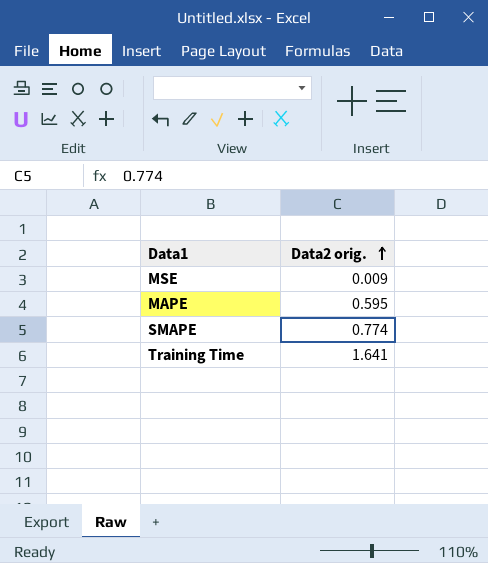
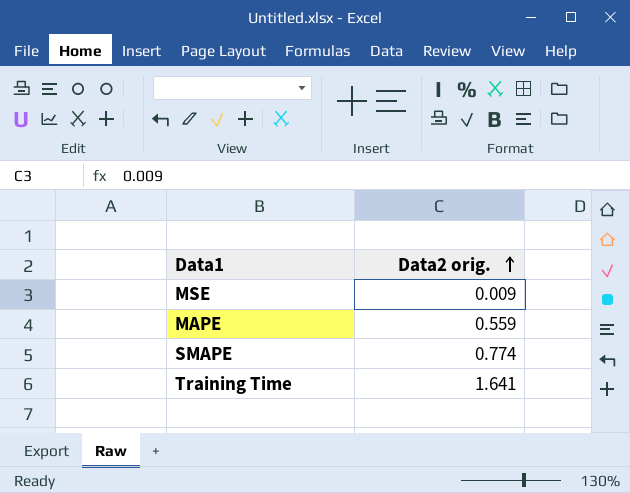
MAPE | Data2 orig.: 0.595 -> 0.559

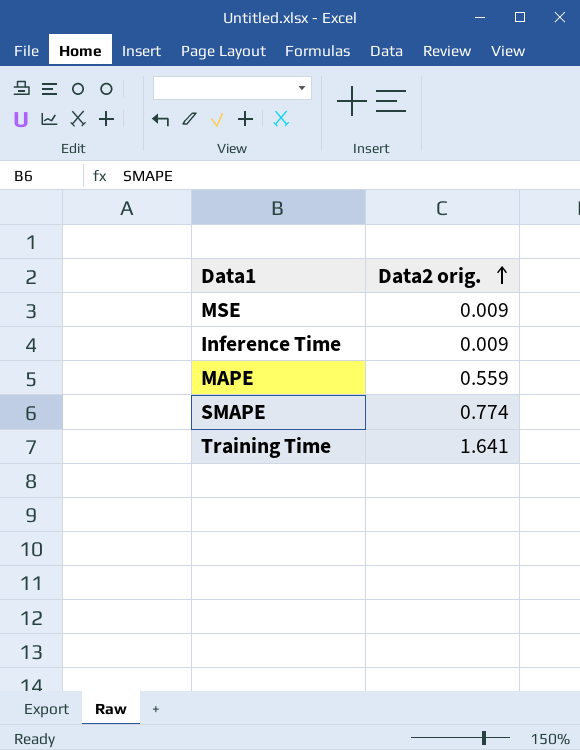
row Inference Time: none -> 0.009

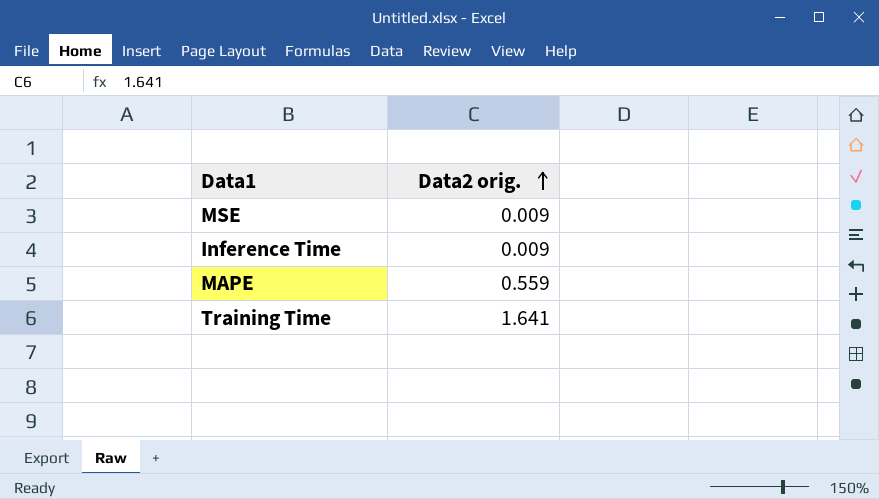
row SMAPE: 0.774 -> none

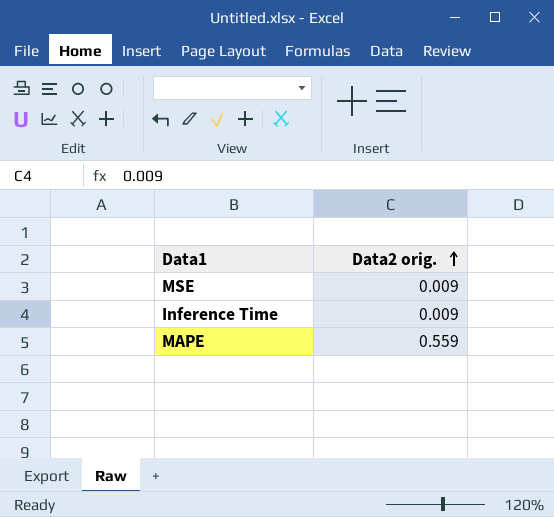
row Training Time: 1.641 -> none

